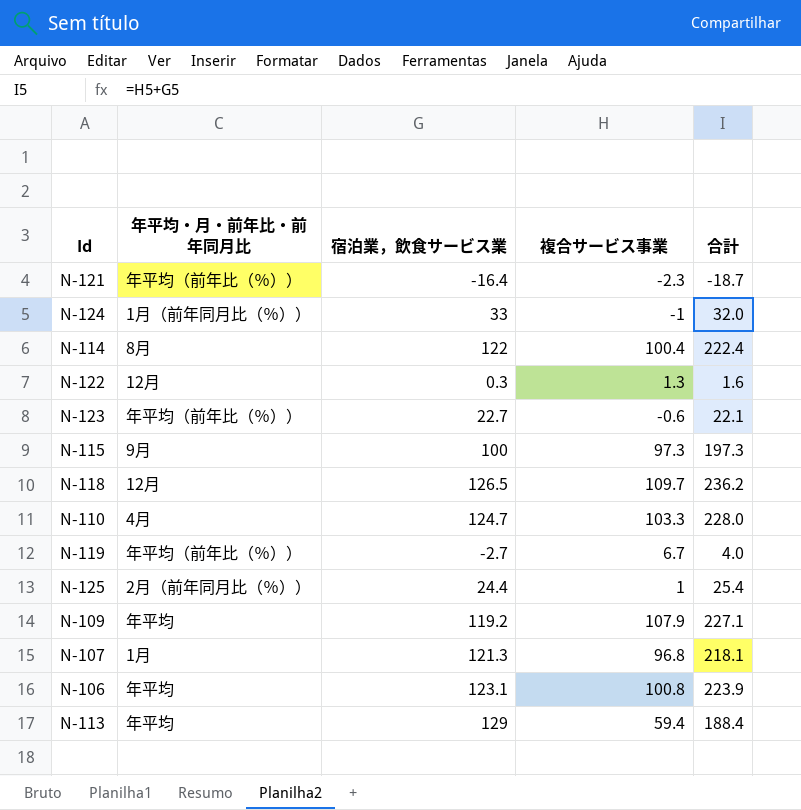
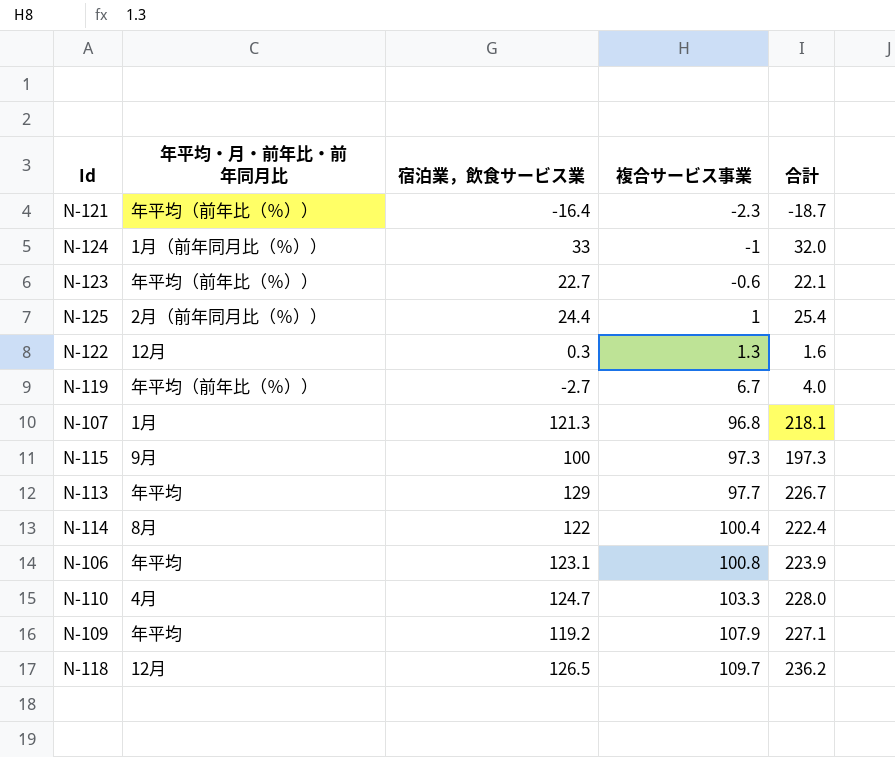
row order: none -> 複合サービス事業 ascending
N-113 | 複合サービス事業: 59.4 -> 97.7
N-113 | 合計: 188.4 -> 226.7

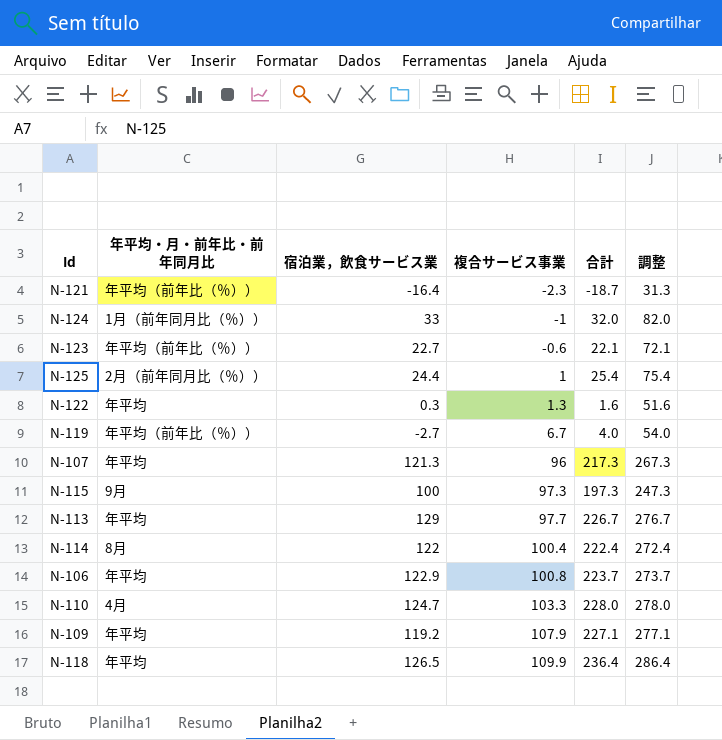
column 調整 | formula: none -> [合計] + 50
N-122 | 年平均・月・前年比・前年同月比: 12月 -> 年平均
N-107 | 年平均・月・前年比・前年同月比: 1月 -> 年平均
N-107 | 複合サービス事業: 96.8 -> 96
N-107 | 合計: 218.1 -> 217.3
N-106 | 宿泊業，飲食サービス業: 123.1 -> 122.9
N-106 | 合計: 223.9 -> 223.7
N-118 | 年平均・月・前年比・前年同月比: 12月 -> 年平均
N-118 | 複合サービス事業: 109.7 -> 109.9
N-118 | 合計: 236.2 -> 236.4

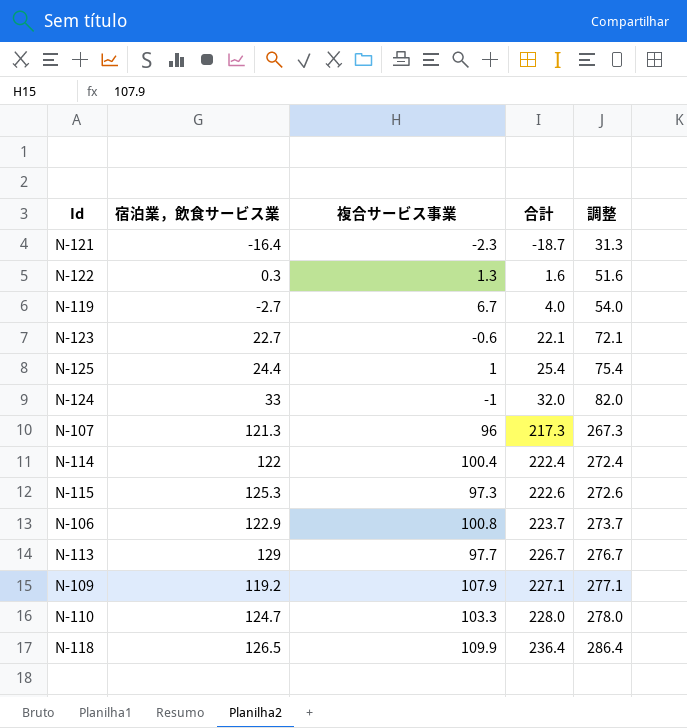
row order: 複合サービス事業 ascending -> 合計 ascending
column 年平均・月・前年比・前年同月比 | position: 2 -> none
N-115 | 宿泊業，飲食サービス業: 100 -> 125.3
N-115 | 合計: 197.3 -> 222.6
N-115 | 調整: 247.3 -> 272.6

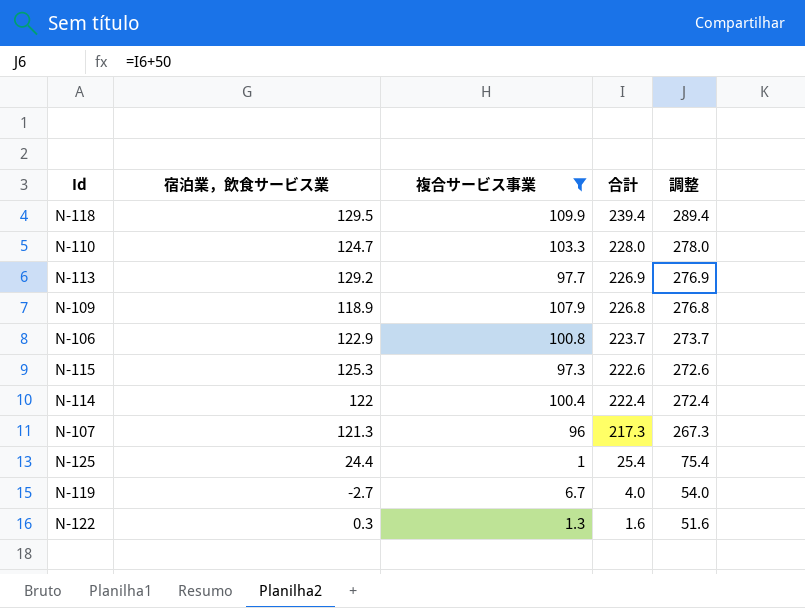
filter: none -> 複合サービス事業 >= 1
row order: 合計 ascending -> 合計 descending
N-118 | 宿泊業，飲食サービス業: 126.5 -> 129.5
N-118 | 合計: 236.4 -> 239.4
N-118 | 調整: 286.4 -> 289.4
N-113 | 宿泊業，飲食サービス業: 129 -> 129.2
N-113 | 合計: 226.7 -> 226.9
N-113 | 調整: 276.7 -> 276.9
N-109 | 宿泊業，飲食サービス業: 119.2 -> 118.9
N-109 | 合計: 227.1 -> 226.8
N-109 | 調整: 277.1 -> 276.8

